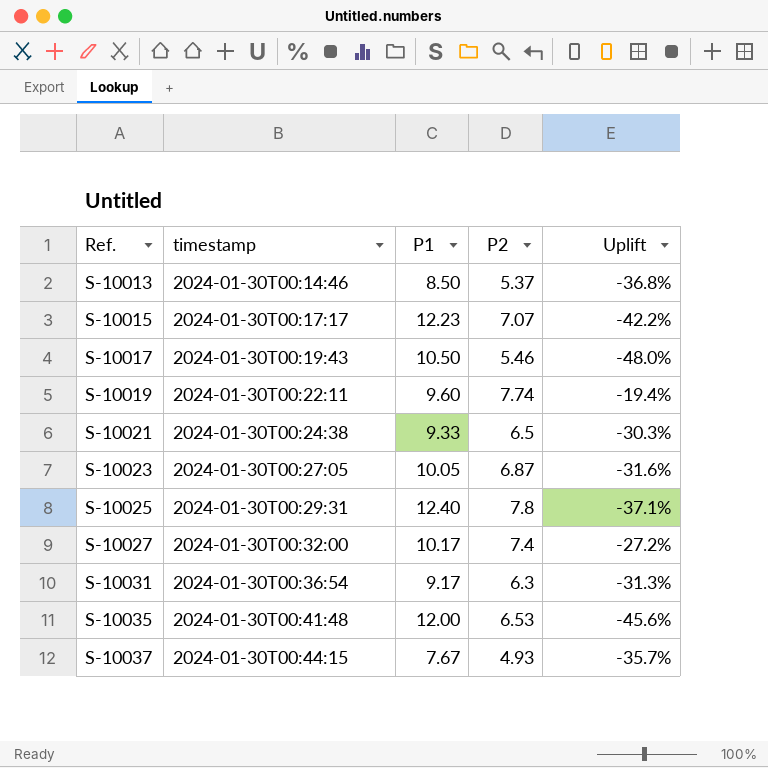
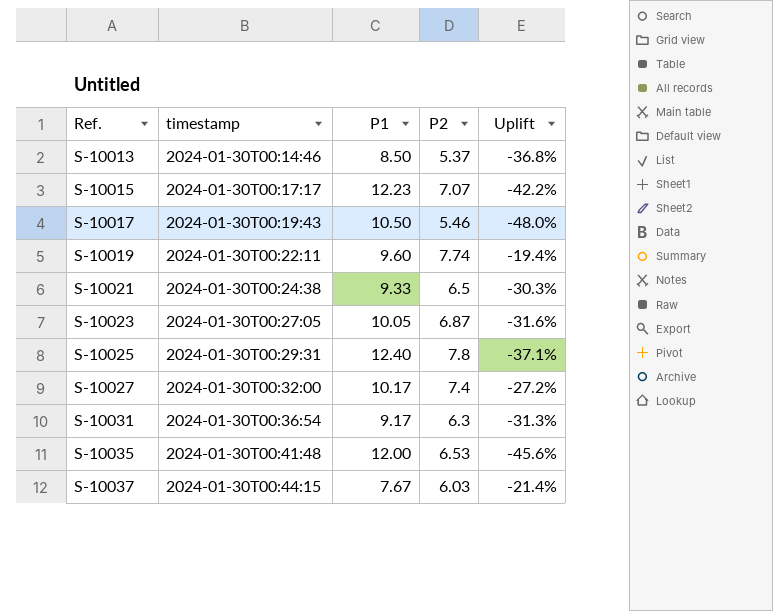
S-10037 | P2: 4.93 -> 6.03
S-10037 | Uplift: -35.7% -> -21.4%

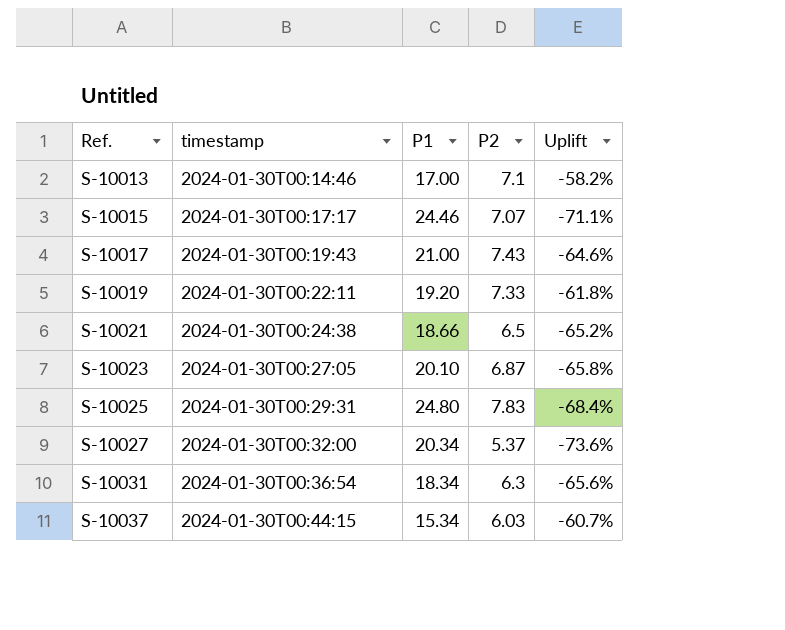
row S-10035: 2024-01-30T00:41:48 | 12.00 | 6.53 | -45.6% -> none
S-10013 | P1: 8.50 -> 17.00
S-10013 | P2: 5.37 -> 7.1
S-10013 | Uplift: -36.8% -> -58.2%
S-10015 | P1: 12.23 -> 24.46
S-10015 | Uplift: -42.2% -> -71.1%
S-10017 | P1: 10.50 -> 21.00
S-10017 | P2: 5.46 -> 7.43
S-10017 | Uplift: -48.0% -> -64.6%
S-10019 | P1: 9.60 -> 19.20
S-10019 | P2: 7.74 -> 7.33
S-10019 | Uplift: -19.4% -> -61.8%
S-10021 | P1: 9.33 -> 18.66
S-10021 | Uplift: -30.3% -> -65.2%
S-10023 | P1: 10.05 -> 20.10
S-10023 | Uplift: -31.6% -> -65.8%
S-10025 | P1: 12.40 -> 24.80
S-10025 | P2: 7.8 -> 7.83
S-10025 | Uplift: -37.1% -> -68.4%
S-10027 | P1: 10.17 -> 20.34
S-10027 | P2: 7.4 -> 5.37
S-10027 | Uplift: -27.2% -> -73.6%
S-10031 | P1: 9.17 -> 18.34
S-10031 | Uplift: -31.3% -> -65.6%
S-10037 | P1: 7.67 -> 15.34
S-10037 | Uplift: -21.4% -> -60.7%

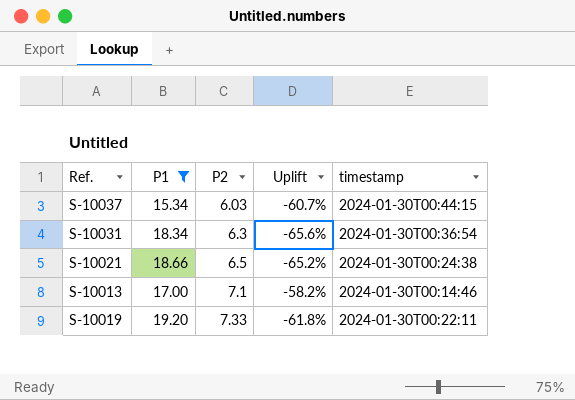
filter: none -> P1 <= 19.20
row order: Ref. ascending -> P2 ascending
column timestamp | position: 2 -> 5

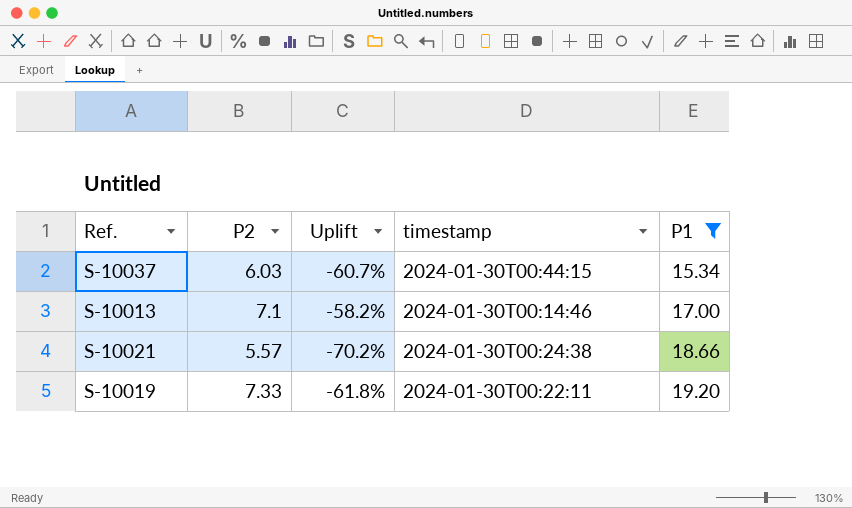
row order: P2 ascending -> P1 ascending
column P1 | position: 2 -> 5
row S-10031: 18.34 | 6.3 | -65.6% | 2024-01-30T00:36:54 -> none
S-10021 | P2: 6.5 -> 5.57
S-10021 | Uplift: -65.2% -> -70.2%

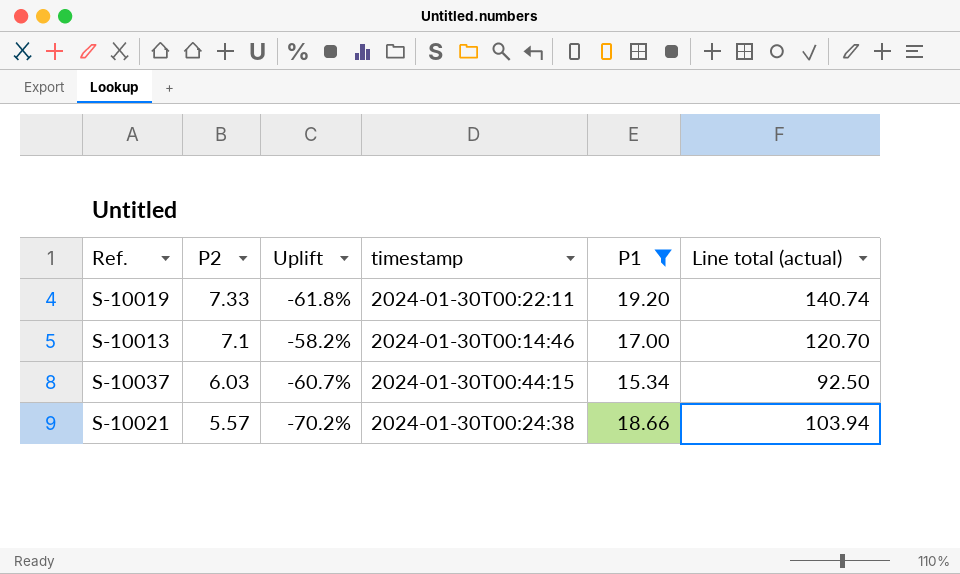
row order: P1 ascending -> P2 descending
column Line total (actual) | formula: none -> [P2] * [P1]

